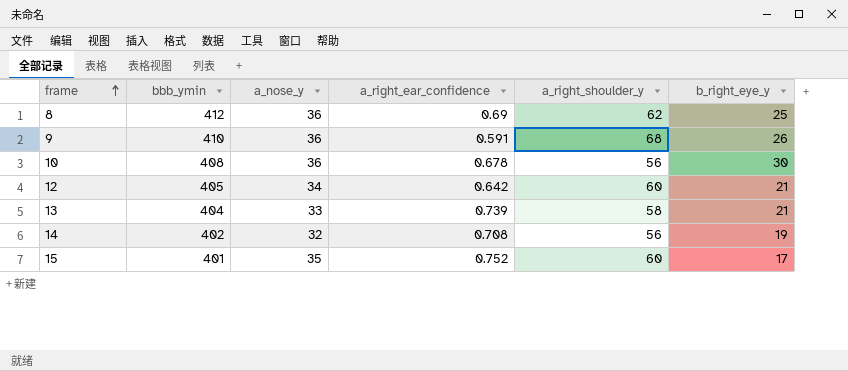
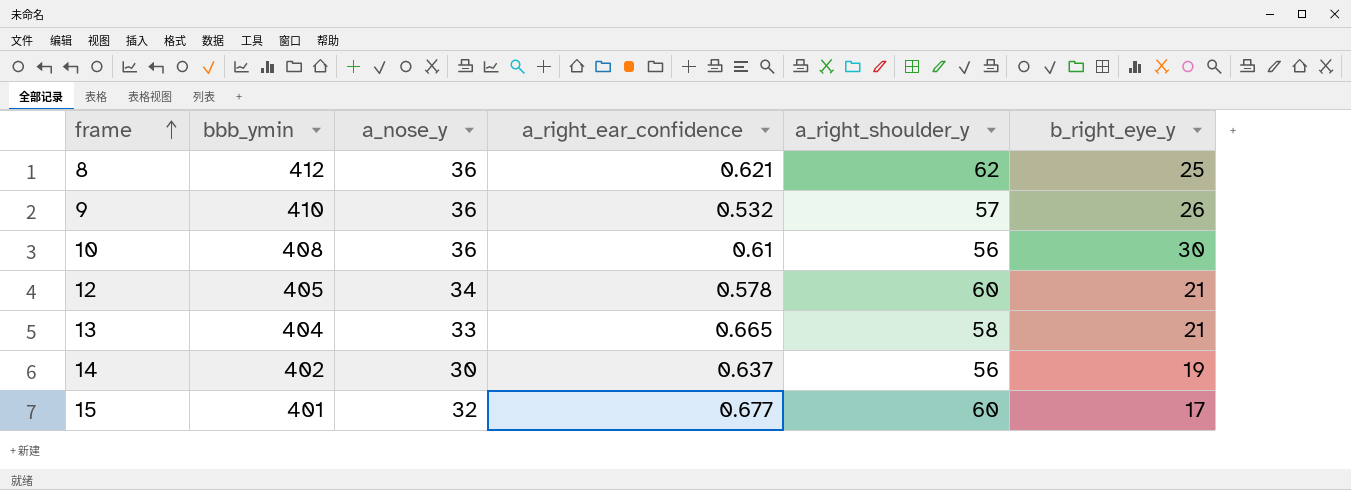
8 | a_right_ear_confidence: 0.69 -> 0.621
9 | a_right_ear_confidence: 0.591 -> 0.532
9 | a_right_shoulder_y: 68 -> 57
10 | a_right_ear_confidence: 0.678 -> 0.61
12 | a_right_ear_confidence: 0.642 -> 0.578
13 | a_right_ear_confidence: 0.739 -> 0.665
14 | a_nose_y: 32 -> 30
14 | a_right_ear_confidence: 0.708 -> 0.637
15 | a_nose_y: 35 -> 32
15 | a_right_ear_confidence: 0.752 -> 0.677

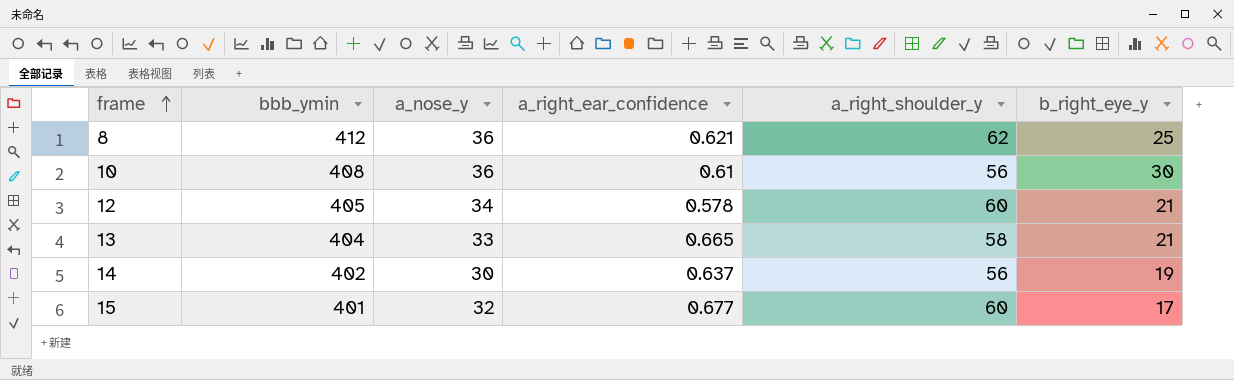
row 9: 410 | 36 | 0.532 | 57 | 26 -> none

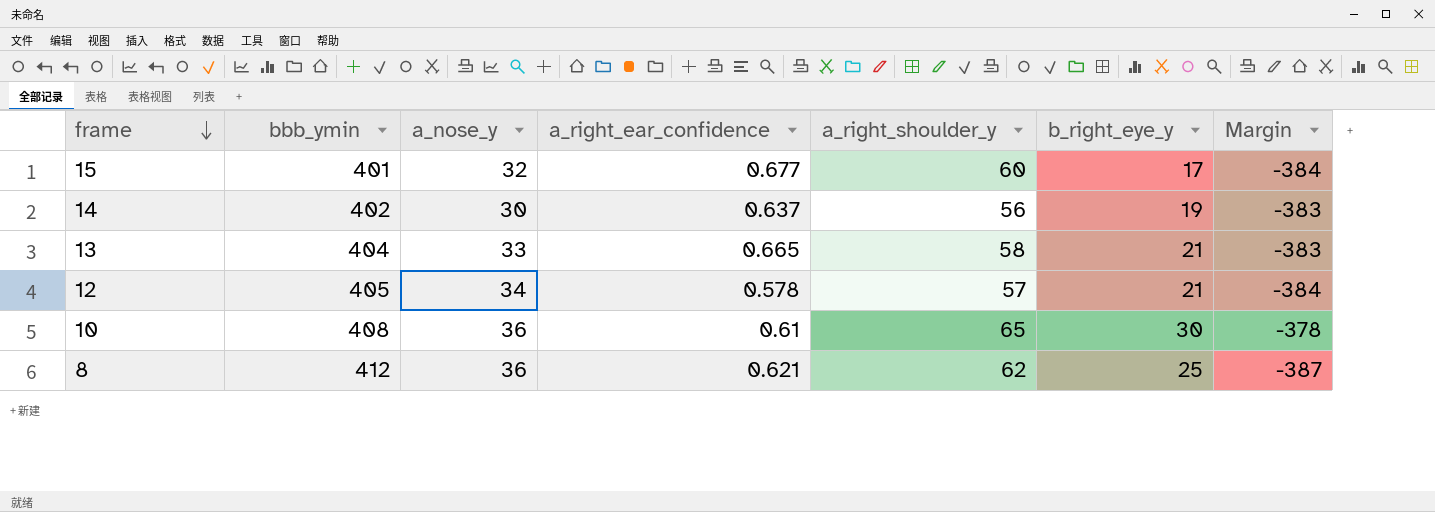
row order: frame ascending -> frame descending
column Margin | formula: none -> [b_right_eye_y] - [bbb_ymin]
12 | a_right_shoulder_y: 60 -> 57
10 | a_right_shoulder_y: 56 -> 65

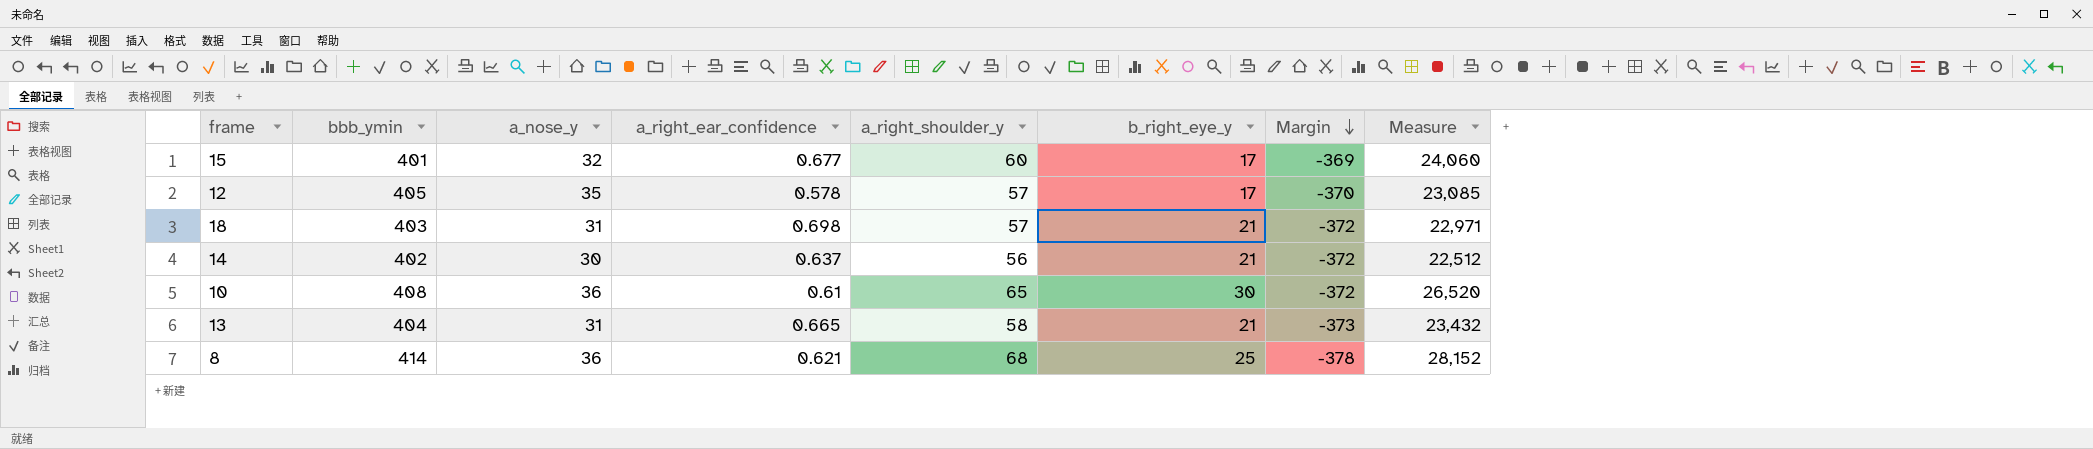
row order: frame descending -> Margin descending
column Margin | formula: [b_right_eye_y] - [bbb_ymin] -> [a_nose_y] - [bbb_ymin]
column Measure | formula: none -> [bbb_ymin] * [a_right_shoulder_y]
12 | a_nose_y: 34 -> 35
12 | b_right_eye_y: 21 -> 17
row 18: none -> 403 | 31 | 0.698 | 57 | 21 | -372 | 22,971
14 | b_right_eye_y: 19 -> 21
13 | a_nose_y: 33 -> 31
8 | bbb_ymin: 412 -> 414
8 | a_right_shoulder_y: 62 -> 68

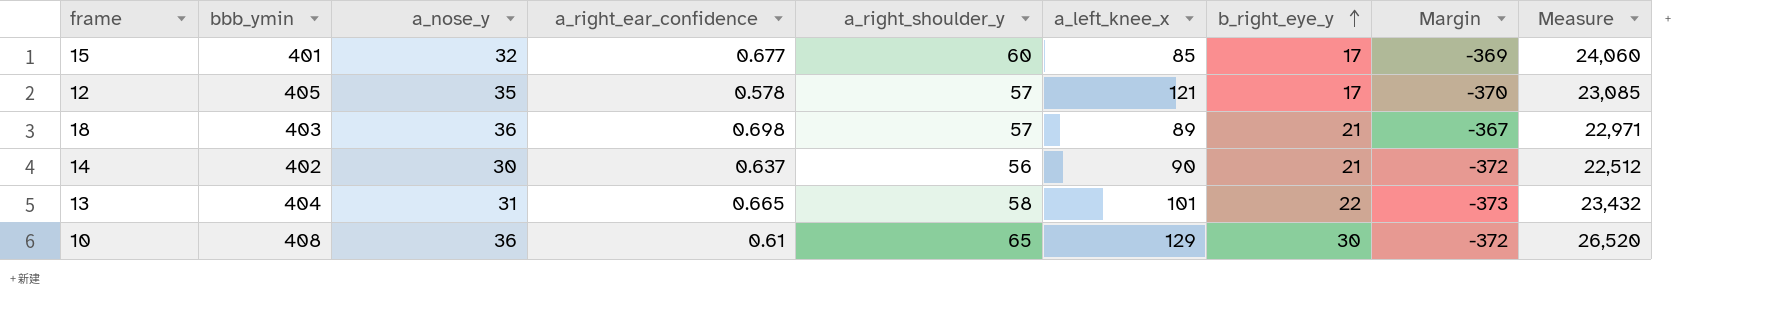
row order: Margin descending -> b_right_eye_y ascending
column a_left_knee_x | position: none -> 6
row 8: 414 | 36 | 0.621 | 68 | 25 | -378 | 28,152 -> none
18 | a_nose_y: 31 -> 36
18 | Margin: -372 -> -367
13 | b_right_eye_y: 21 -> 22

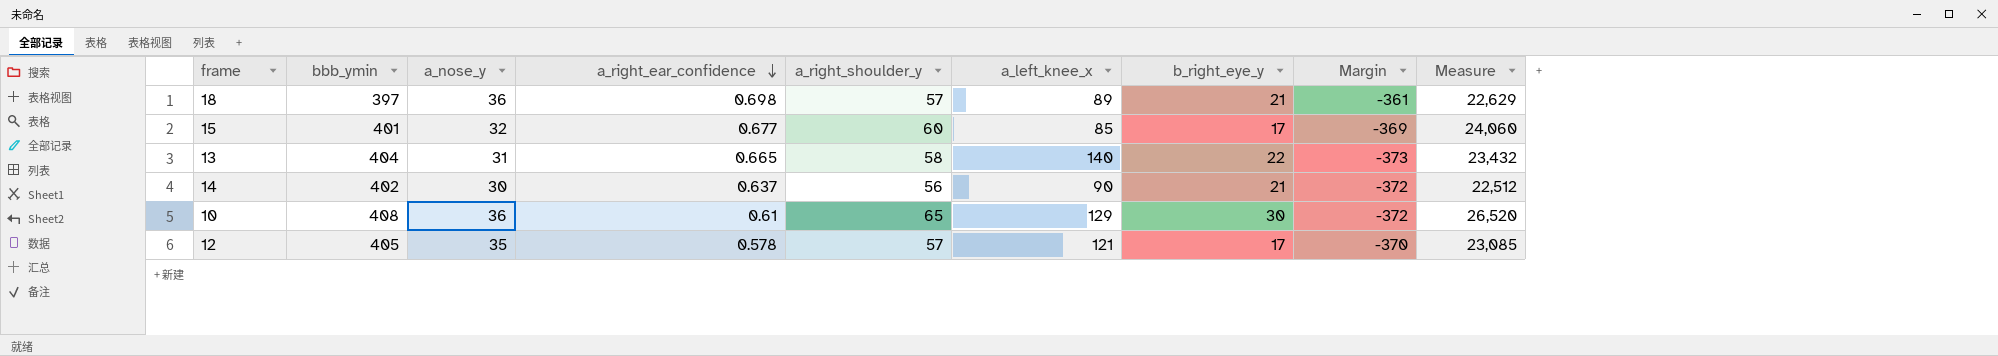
row order: b_right_eye_y ascending -> a_right_ear_confidence descending
18 | bbb_ymin: 403 -> 397
18 | Margin: -367 -> -361
18 | Measure: 22,971 -> 22,629
13 | a_left_knee_x: 101 -> 140

